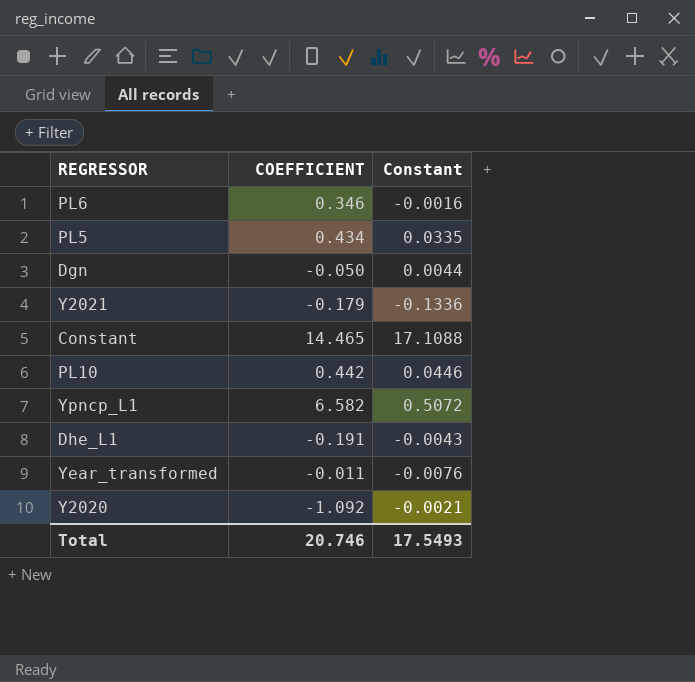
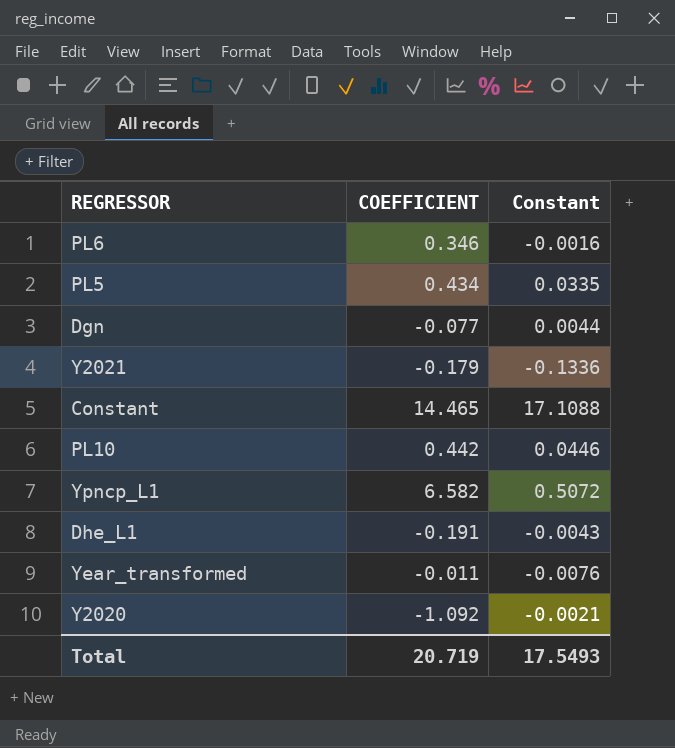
Dgn | COEFFICIENT: -0.050 -> -0.077
Total | COEFFICIENT: 20.746 -> 20.719

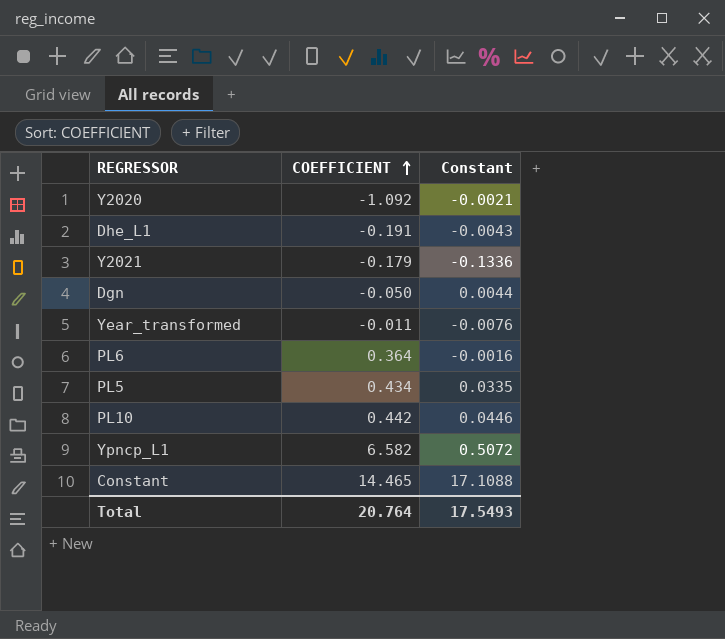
row order: none -> COEFFICIENT ascending
Dgn | COEFFICIENT: -0.077 -> -0.050
PL6 | COEFFICIENT: 0.346 -> 0.364
Total | COEFFICIENT: 20.719 -> 20.764

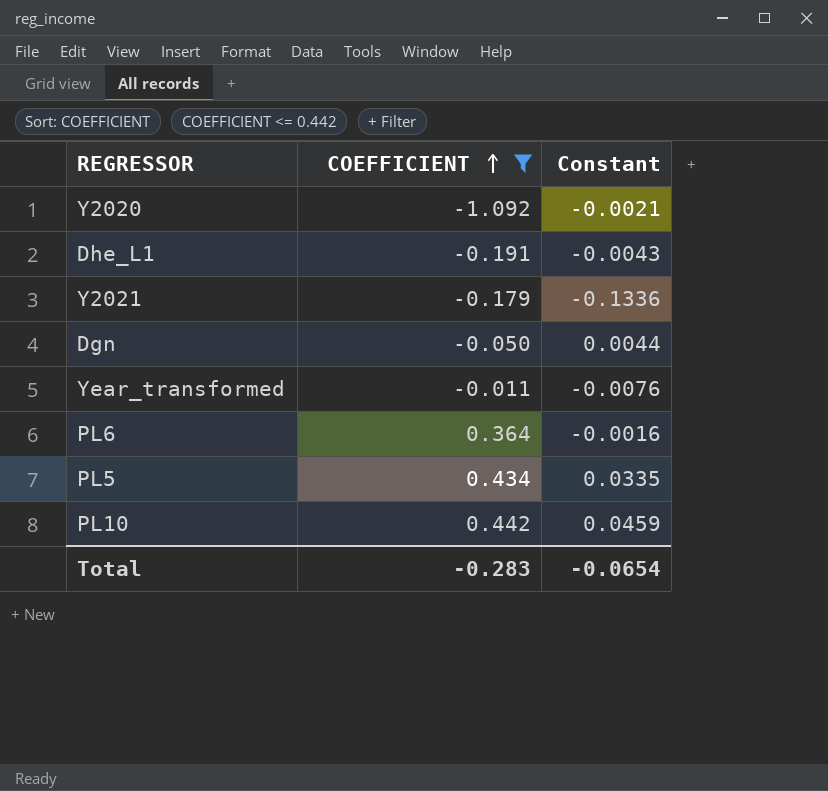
filter: none -> COEFFICIENT <= 0.442
PL10 | Constant: 0.0446 -> 0.0459
Total | COEFFICIENT: 20.764 -> -0.283
Total | Constant: 17.5493 -> -0.0654

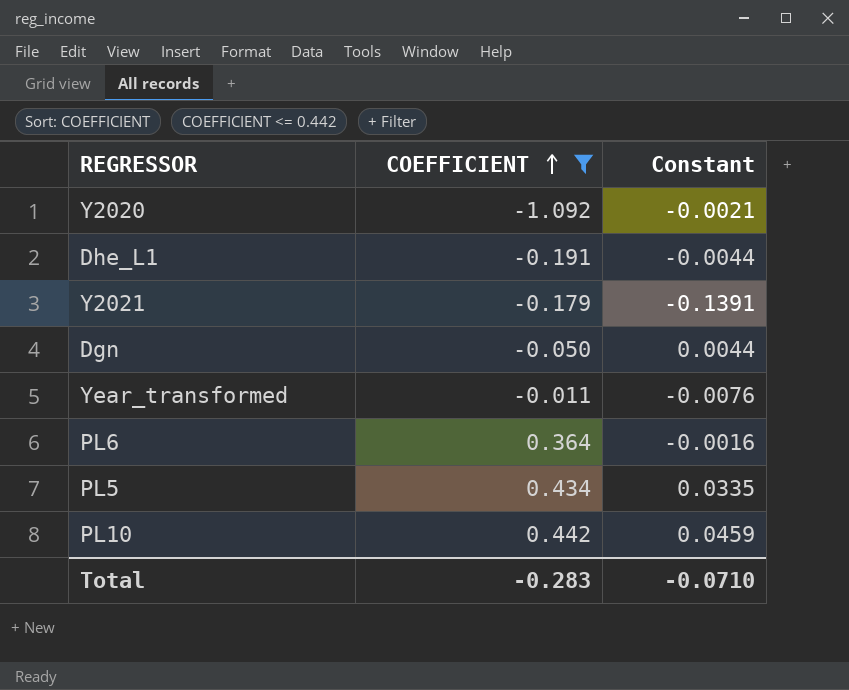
Dhe_L1 | Constant: -0.0043 -> -0.0044
Y2021 | Constant: -0.1336 -> -0.1391
Total | Constant: -0.0654 -> -0.0710

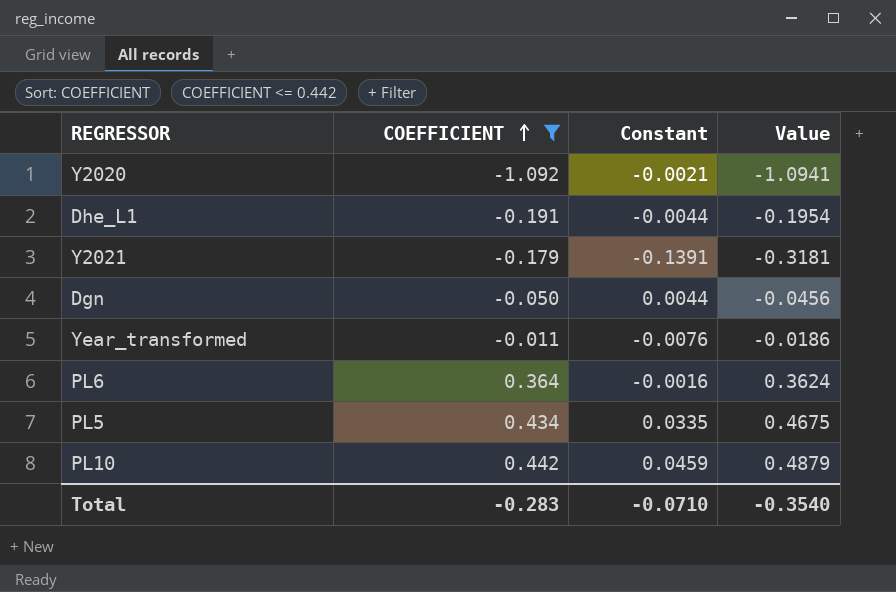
column Value | formula: none -> [COEFFICIENT] + [Constant]

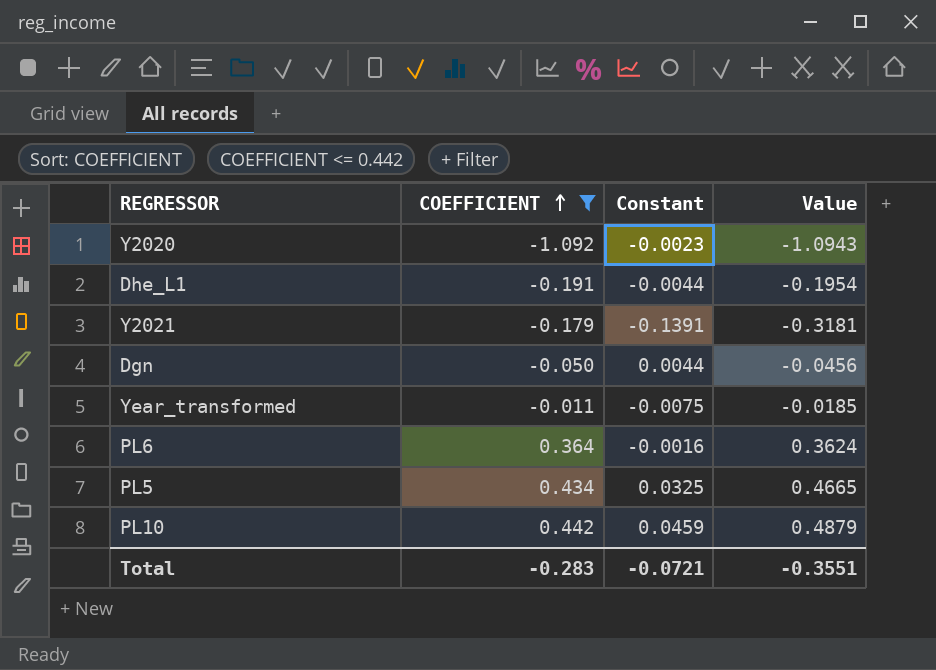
Y2020 | Constant: -0.0021 -> -0.0023
Y2020 | Value: -1.0941 -> -1.0943
Year_transformed | Constant: -0.0076 -> -0.0075
Year_transformed | Value: -0.0186 -> -0.0185
PL5 | Constant: 0.0335 -> 0.0325
PL5 | Value: 0.4675 -> 0.4665
Total | Constant: -0.0710 -> -0.0721
Total | Value: -0.3540 -> -0.3551

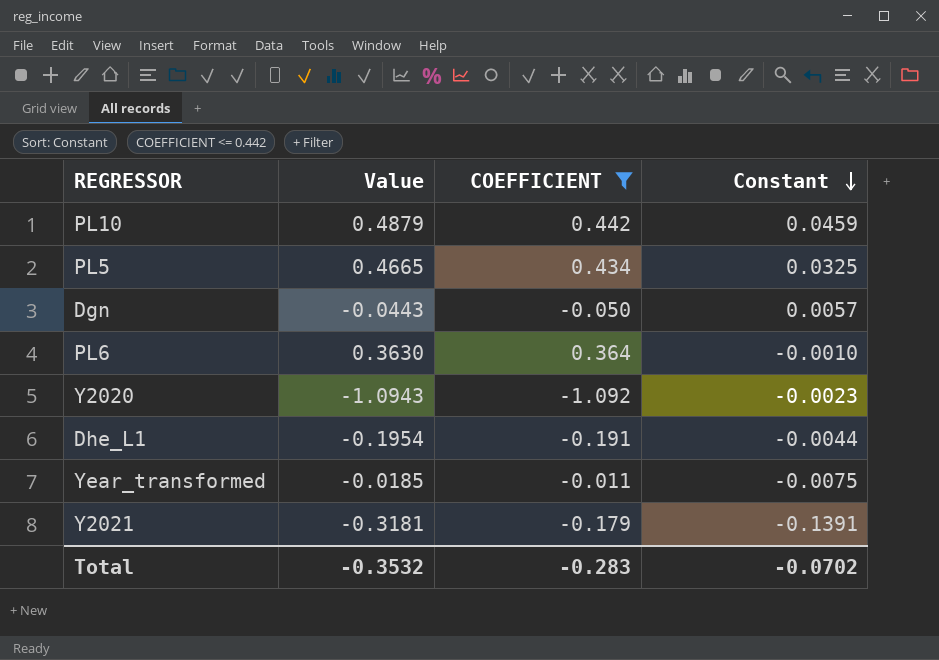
row order: COEFFICIENT ascending -> Constant descending
column Value | position: 4 -> 2
Dgn | Value: -0.0456 -> -0.0443
Dgn | Constant: 0.0044 -> 0.0057
PL6 | Value: 0.3624 -> 0.3630
PL6 | Constant: -0.0016 -> -0.0010
Total | Value: -0.3551 -> -0.3532
Total | Constant: -0.0721 -> -0.0702

